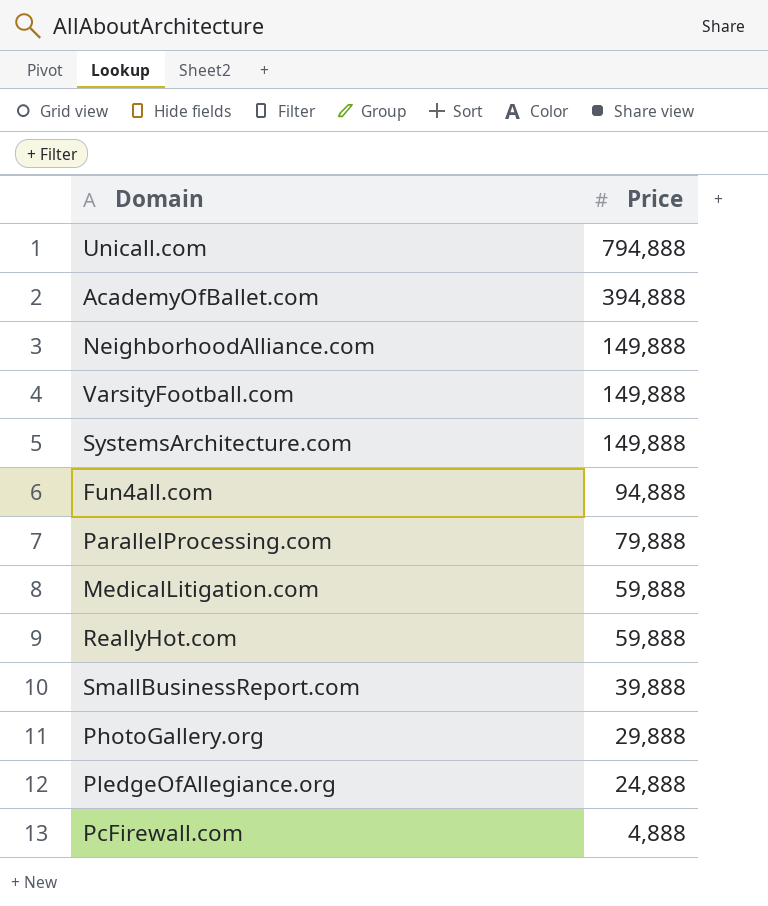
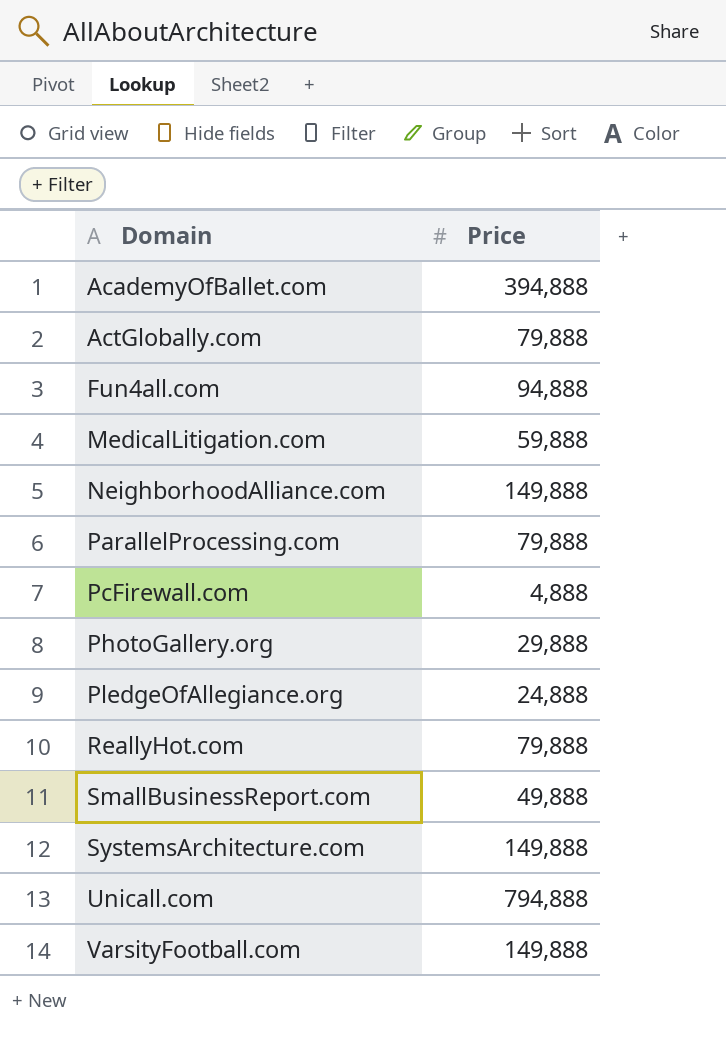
row order: Price descending -> Domain ascending
row ActGlobally.com: none -> 79,888
ReallyHot.com | Price: 59,888 -> 79,888
SmallBusinessReport.com | Price: 39,888 -> 49,888

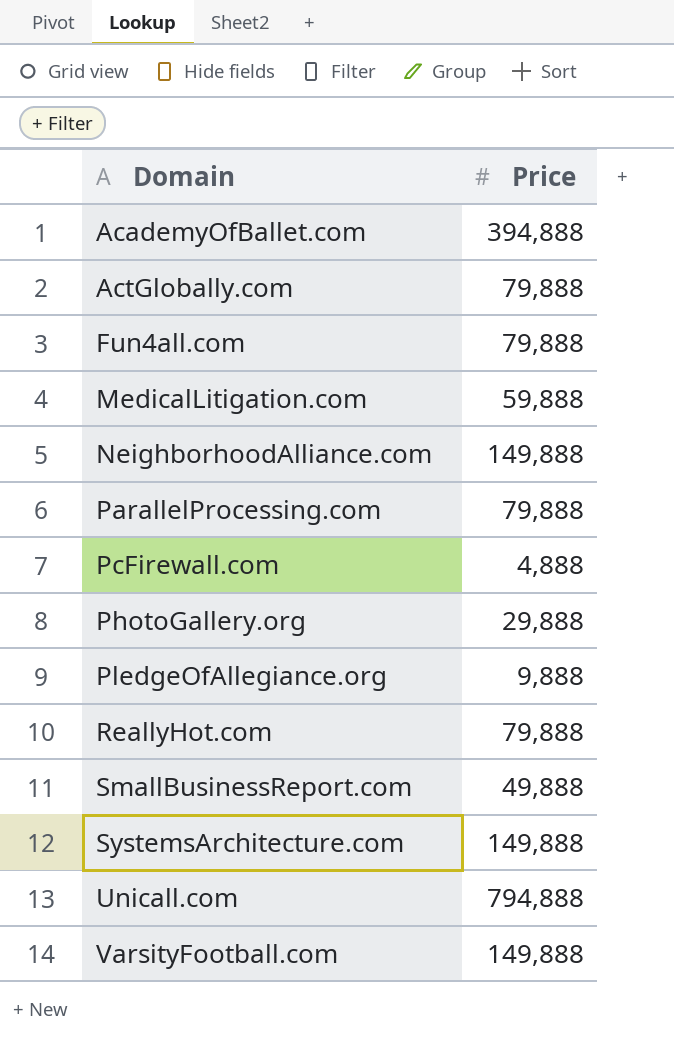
Fun4all.com | Price: 94,888 -> 79,888
PledgeOfAllegiance.org | Price: 24,888 -> 9,888

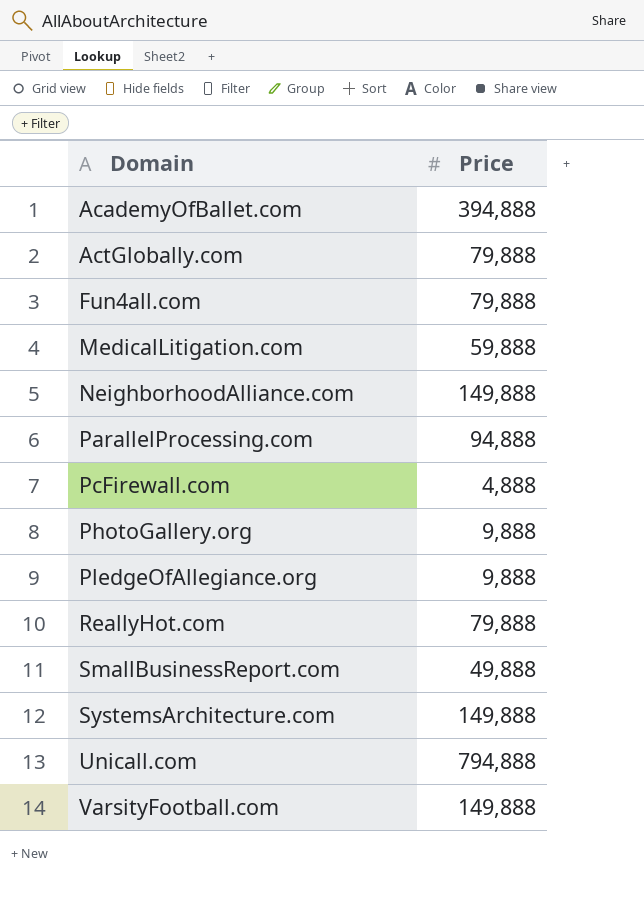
ParallelProcessing.com | Price: 79,888 -> 94,888
PhotoGallery.org | Price: 29,888 -> 9,888

